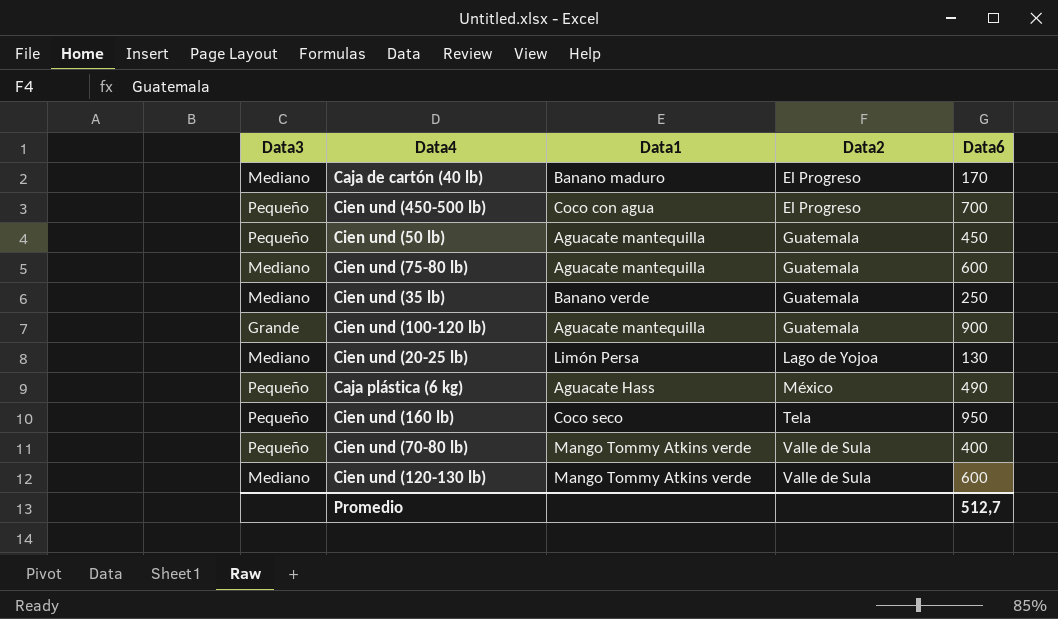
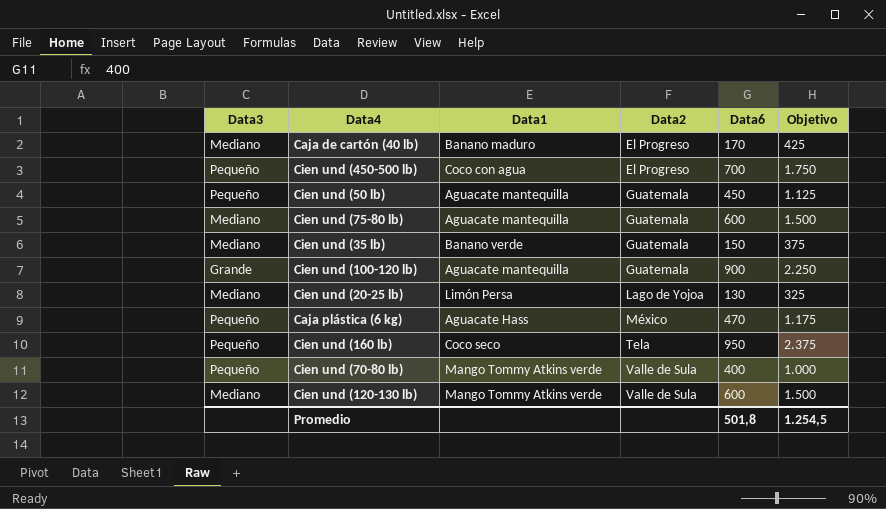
column Objetivo | formula: none -> [Data6] * 2,5
Cien und (35 lb) | Data6: 250 -> 150
Caja plástica (6 kg) | Data6: 490 -> 470
Promedio | Data6: 512,7 -> 501,8

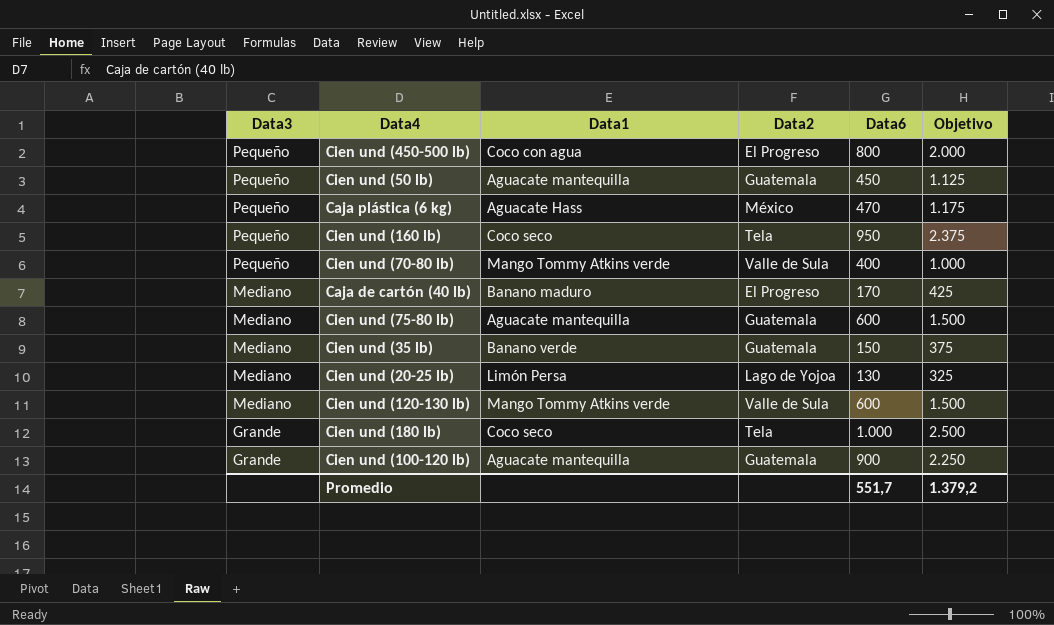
row order: Data2 ascending -> Data3 descending
Cien und (450-500 lb) | Data6: 700 -> 800
Cien und (450-500 lb) | Objetivo: 1.750 -> 2.000
row Cien und (180 lb): none -> Grande | Coco seco | Tela | 1.000 | 2.500
Promedio | Data6: 501,8 -> 551,7
Promedio | Objetivo: 1.254,5 -> 1.379,2

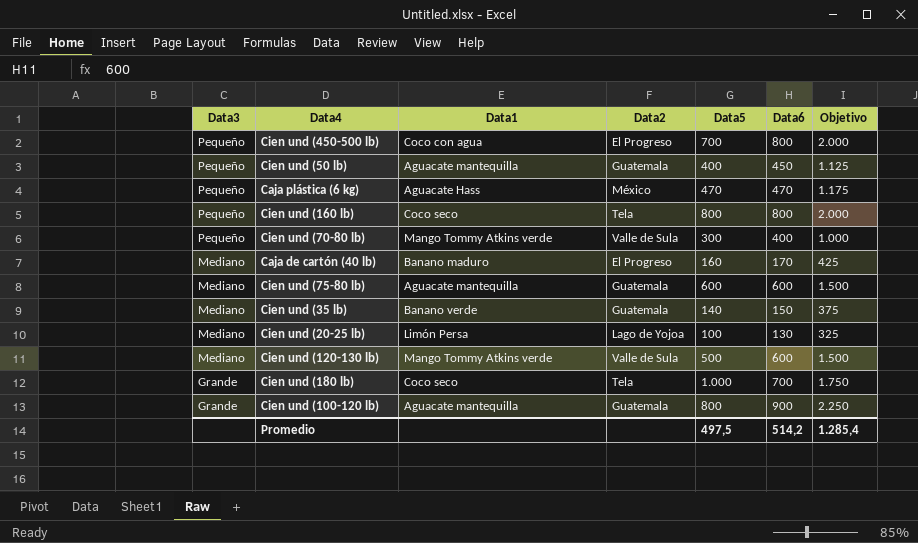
column Data5 | position: none -> 5
Cien und (160 lb) | Data6: 950 -> 800
Cien und (160 lb) | Objetivo: 2.375 -> 2.000
Cien und (180 lb) | Data6: 1.000 -> 700
Cien und (180 lb) | Objetivo: 2.500 -> 1.750
Promedio | Data6: 551,7 -> 514,2
Promedio | Objetivo: 1.379,2 -> 1.285,4

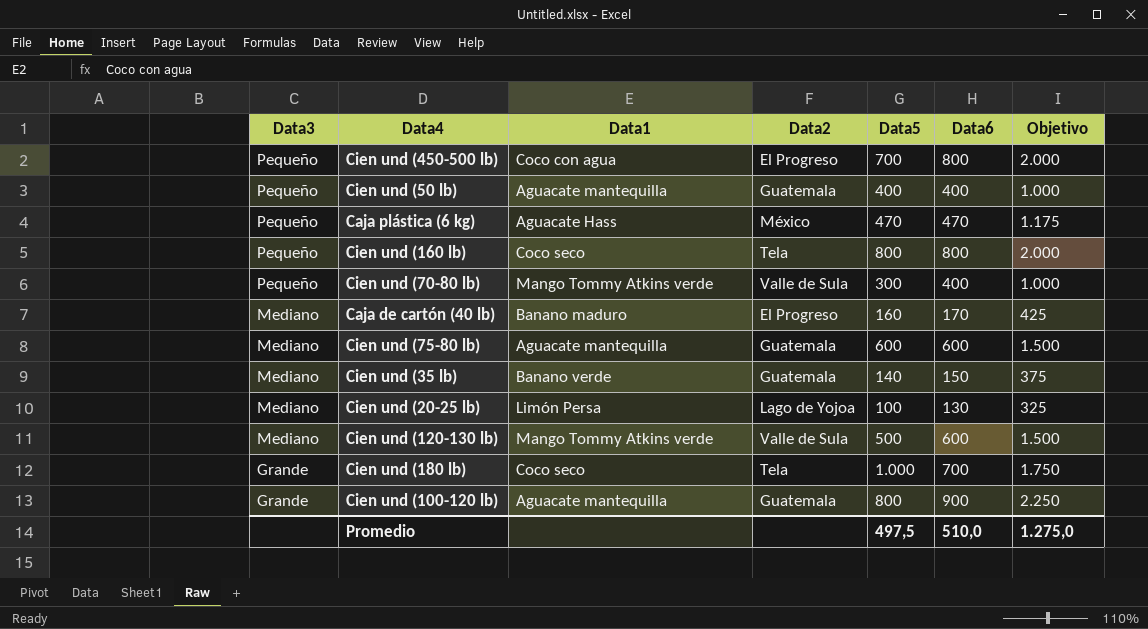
Cien und (50 lb) | Data6: 450 -> 400
Cien und (50 lb) | Objetivo: 1.125 -> 1.000
Promedio | Data6: 514,2 -> 510,0
Promedio | Objetivo: 1.285,4 -> 1.275,0

